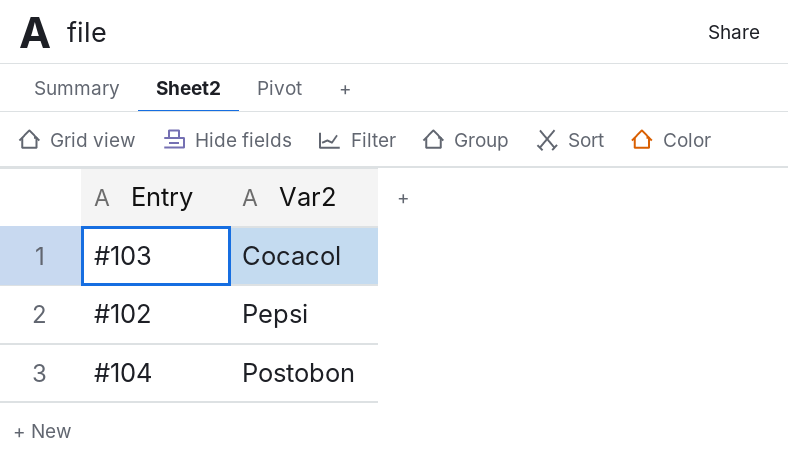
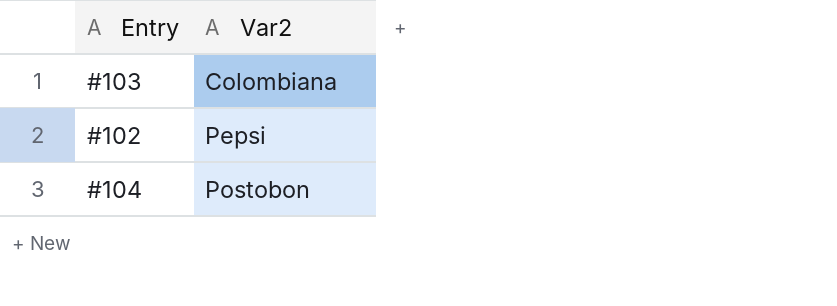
#103 | Var2: Cocacol -> Colombiana

